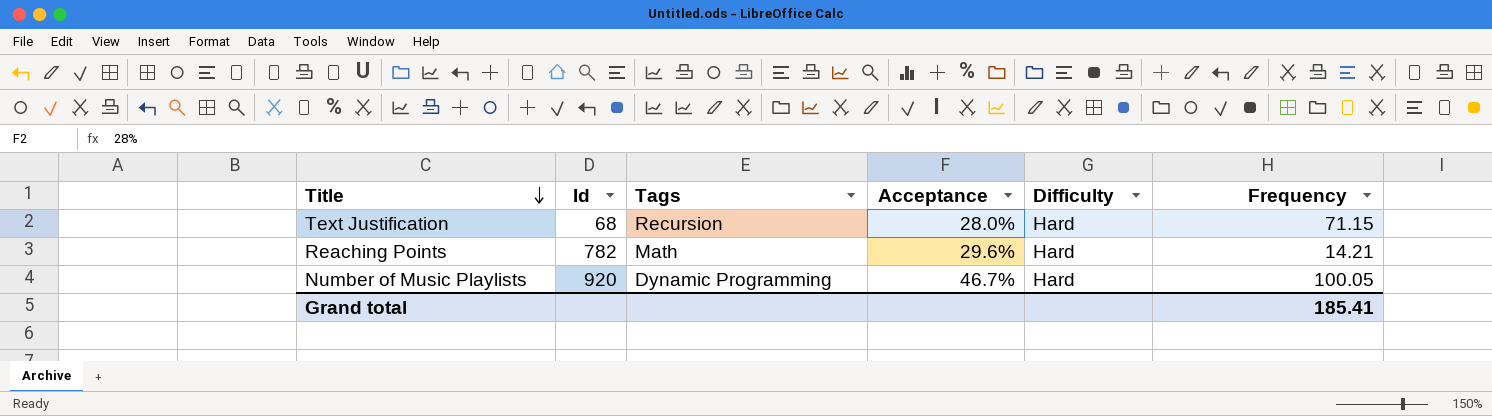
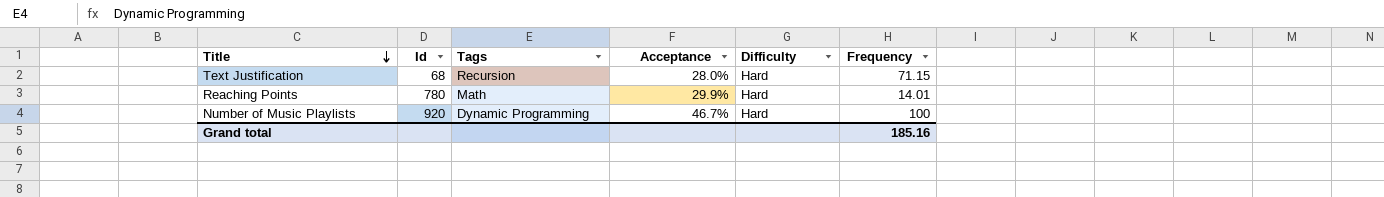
Reaching Points | Id: 782 -> 780
Reaching Points | Acceptance: 29.6% -> 29.9%
Reaching Points | Frequency: 14.21 -> 14.01
Number of Music Playlists | Frequency: 100.05 -> 100
Grand total | Frequency: 185.41 -> 185.16

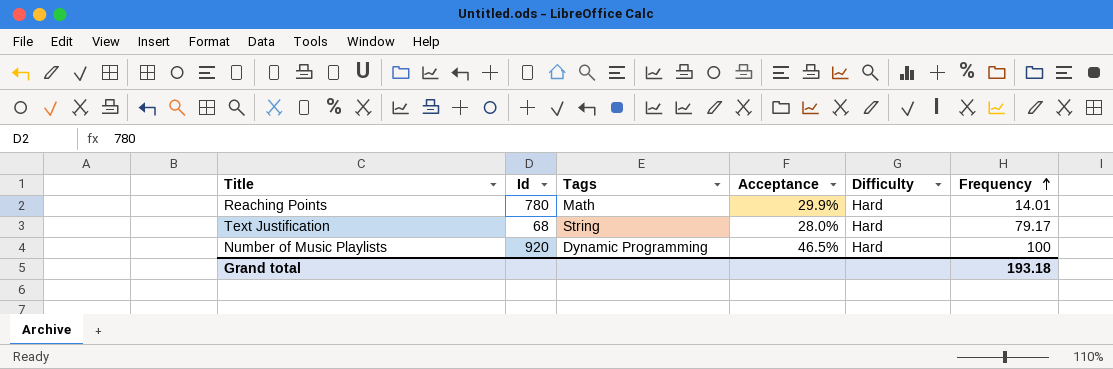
row order: Title descending -> Frequency ascending
Text Justification | Tags: Recursion -> String
Text Justification | Frequency: 71.15 -> 79.17
Number of Music Playlists | Acceptance: 46.7% -> 46.5%
Grand total | Frequency: 185.16 -> 193.18

